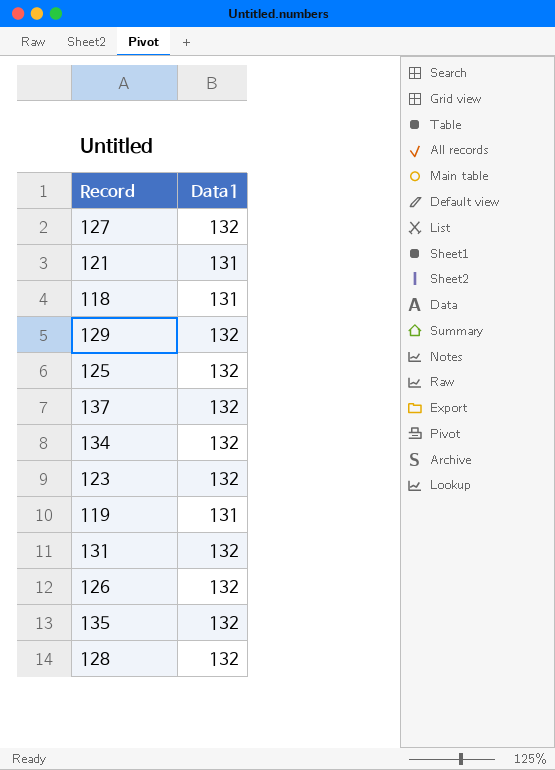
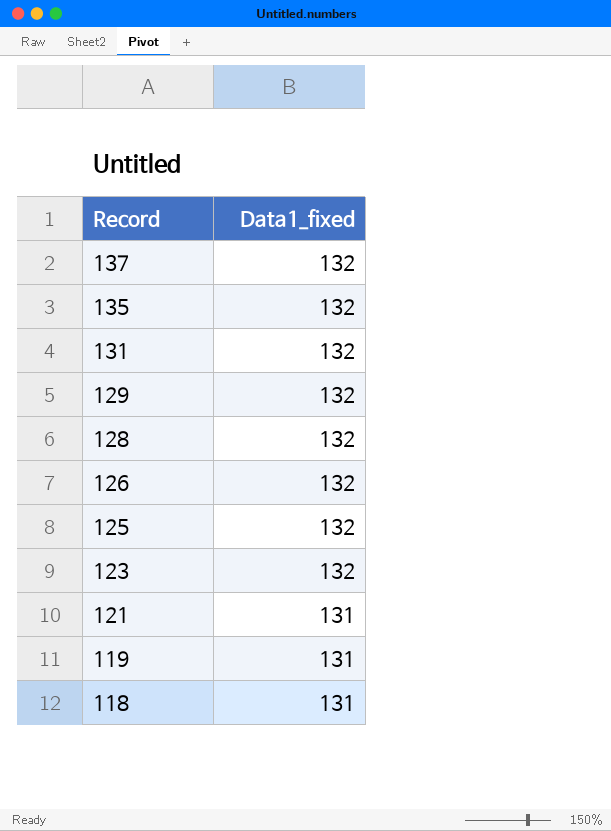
row order: none -> Record descending
column name: Data1 -> Data1_fixed
row 127: 132 -> none
row 134: 132 -> none

